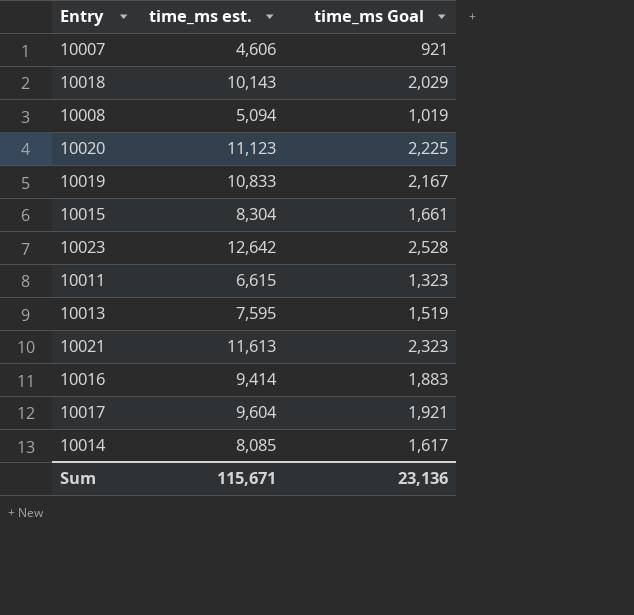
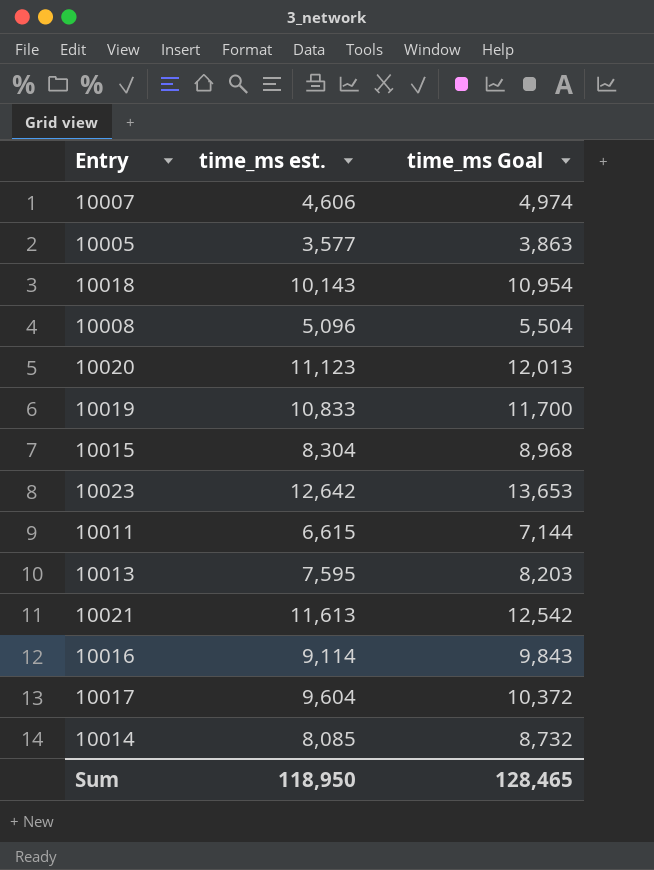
column time_ms Goal | formula: [time_ms est.] * 0.2 -> [time_ms est.] * 1.08
row 10005: none -> 3,577 | 3,863
10008 | time_ms est.: 5,094 -> 5,096
10016 | time_ms est.: 9,414 -> 9,114
Sum | time_ms est.: 115,671 -> 118,950
Sum | time_ms Goal: 23,136 -> 128,465

